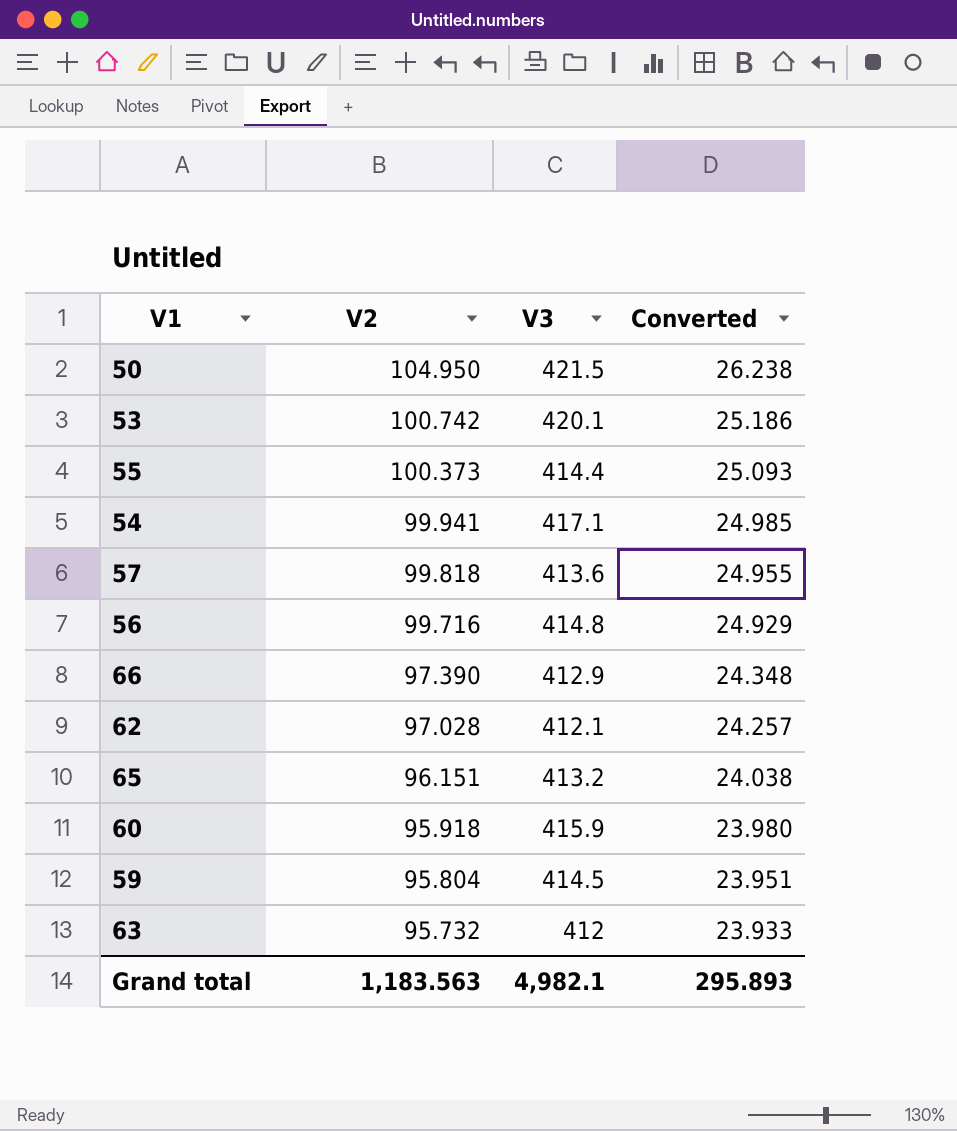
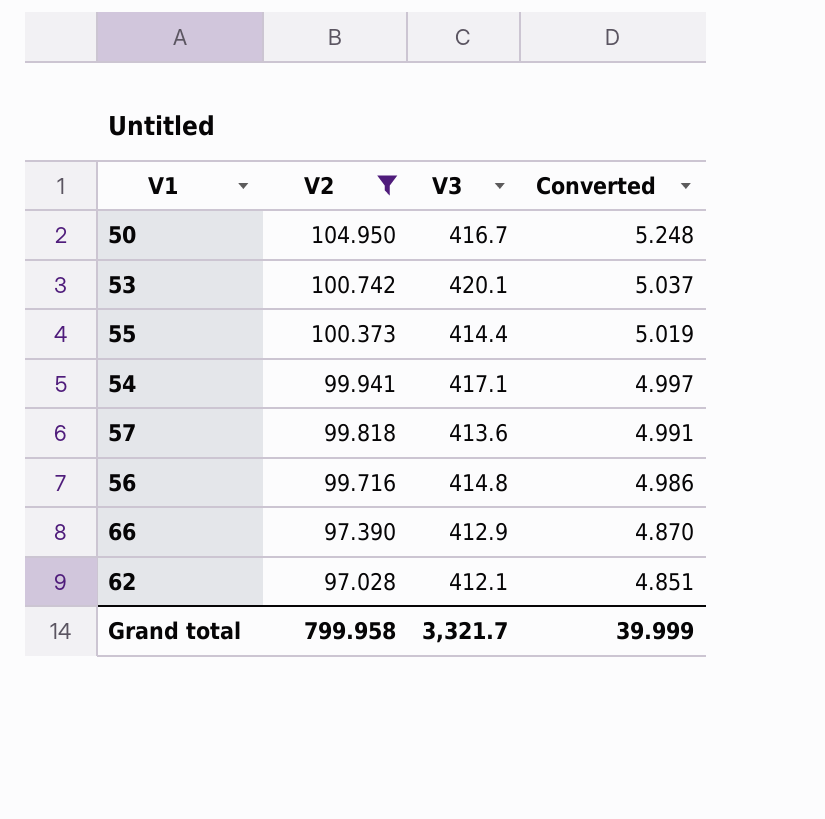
filter: none -> V2 >= 97.028
column Converted | formula: [V2] * 0.25 -> [V2] * 0.05
50 | V3: 421.5 -> 416.7
Grand total | V2: 1,183.563 -> 799.958
Grand total | V3: 4,982.1 -> 3,321.7
Grand total | Converted: 295.893 -> 39.999

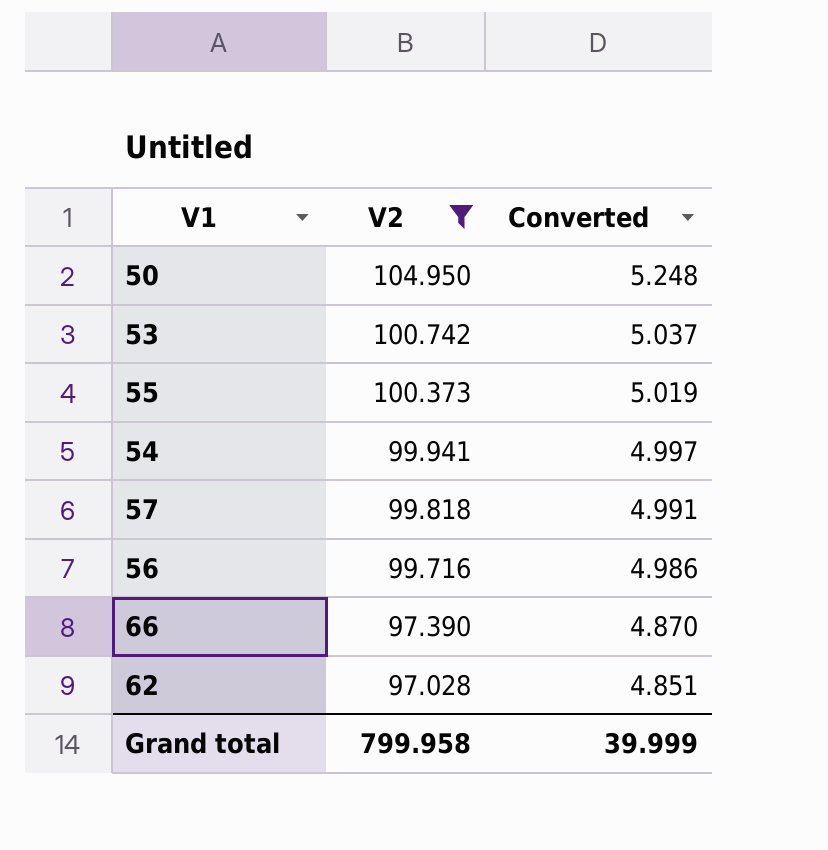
column V3 | position: 3 -> none

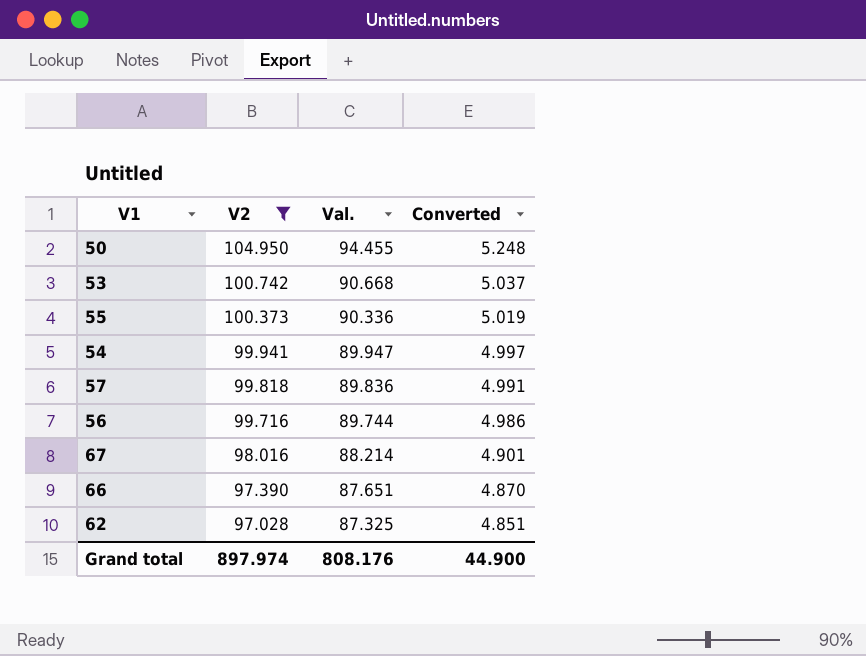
column Val. | formula: none -> [V2] * 0.9
row 67: none -> 98.016 | 88.214 | 4.901
Grand total | V2: 799.958 -> 897.974
Grand total | Converted: 39.999 -> 44.900

